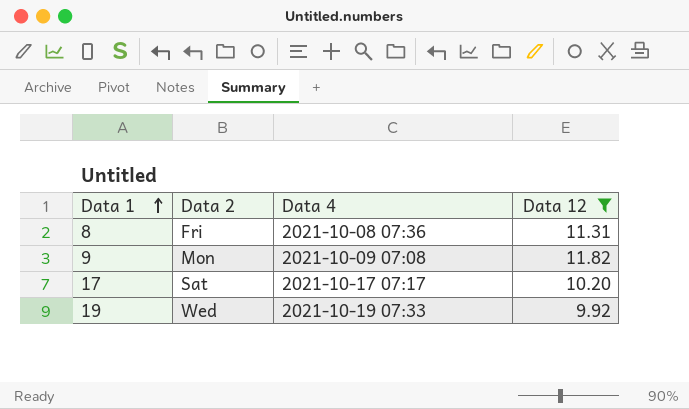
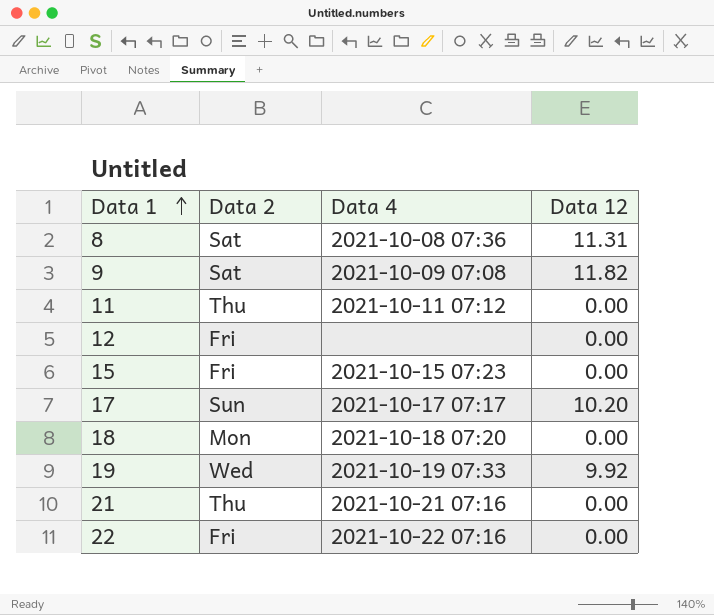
filter: Data 12 != 0.00 -> none
8 | Data 2: Fri -> Sat
9 | Data 2: Mon -> Sat
17 | Data 2: Sat -> Sun

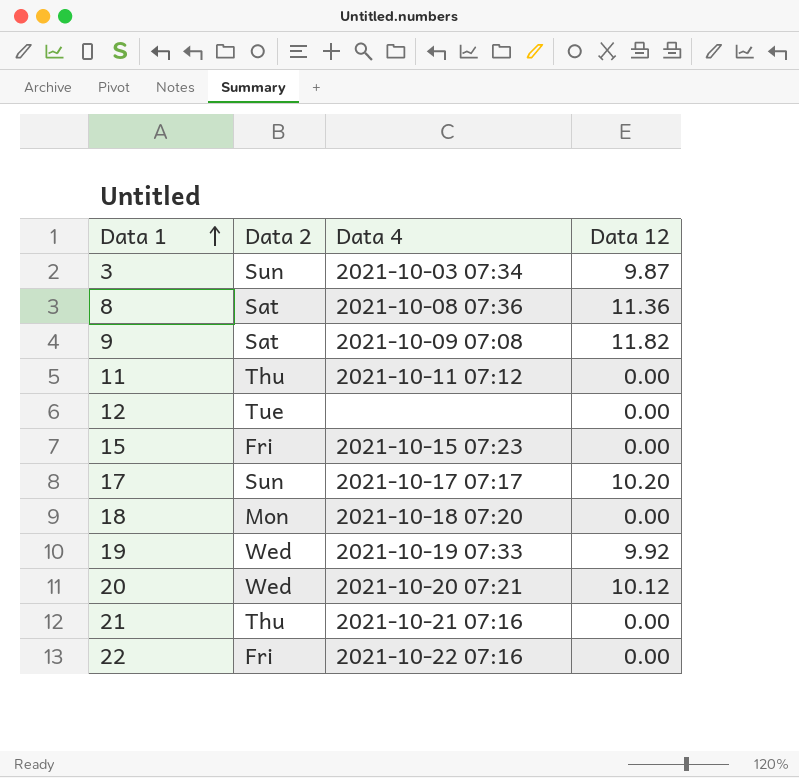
row 3: none -> Sun | 2021-10-03 07:34 | 9.87
8 | Data 12: 11.31 -> 11.36
12 | Data 2: Fri -> Tue
row 20: none -> Wed | 2021-10-20 07:21 | 10.12

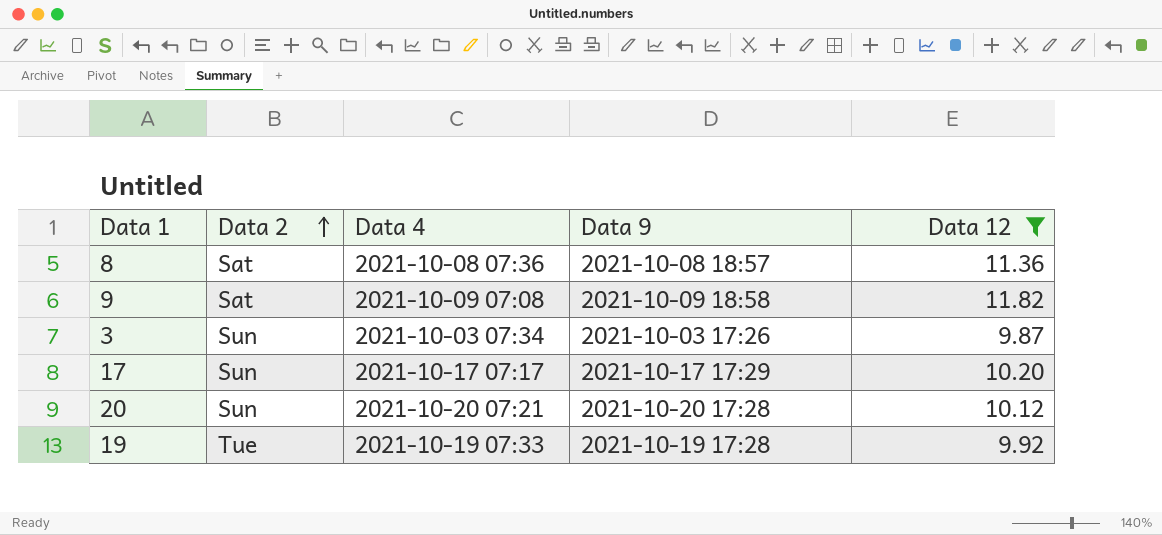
filter: none -> Data 12 != 0.00
row order: Data 1 ascending -> Data 2 ascending
column Data 9 | position: none -> 4
20 | Data 2: Wed -> Sun
19 | Data 2: Wed -> Tue

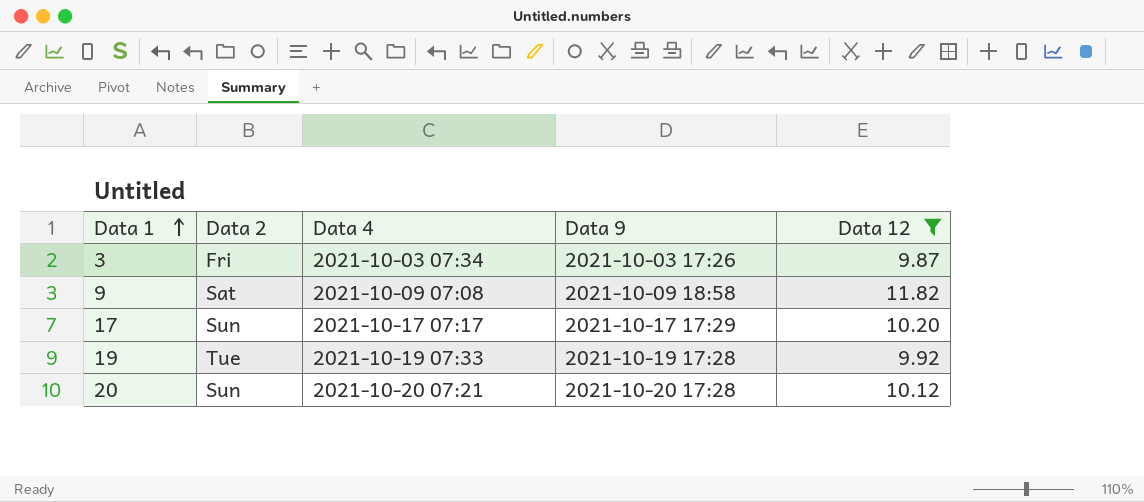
row order: Data 2 ascending -> Data 1 ascending
row 8: Sat | 2021-10-08 07:36 | 2021-10-08 18:57 | 11.36 -> none
3 | Data 2: Sun -> Fri

